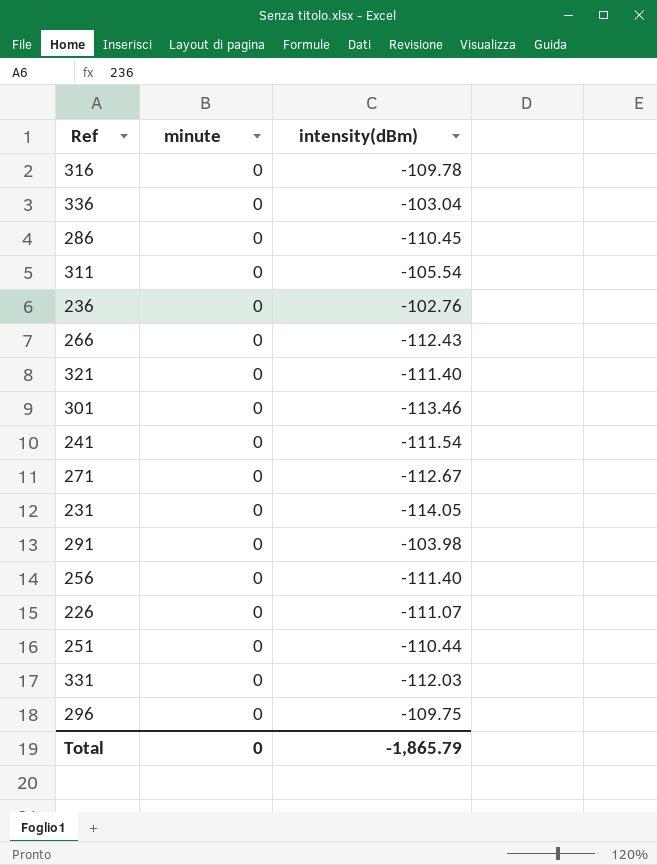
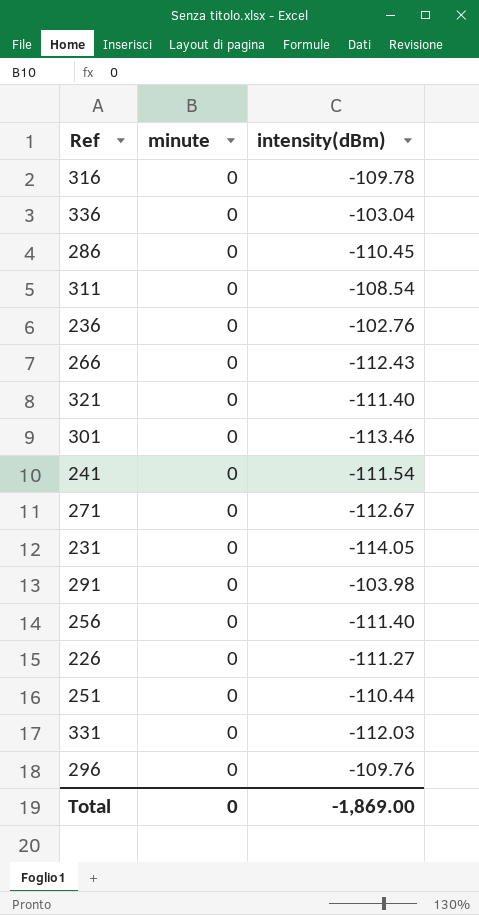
311 | intensity(dBm): -105.54 -> -108.54
226 | intensity(dBm): -111.07 -> -111.27
296 | intensity(dBm): -109.75 -> -109.76
Total | intensity(dBm): -1,865.79 -> -1,869.00

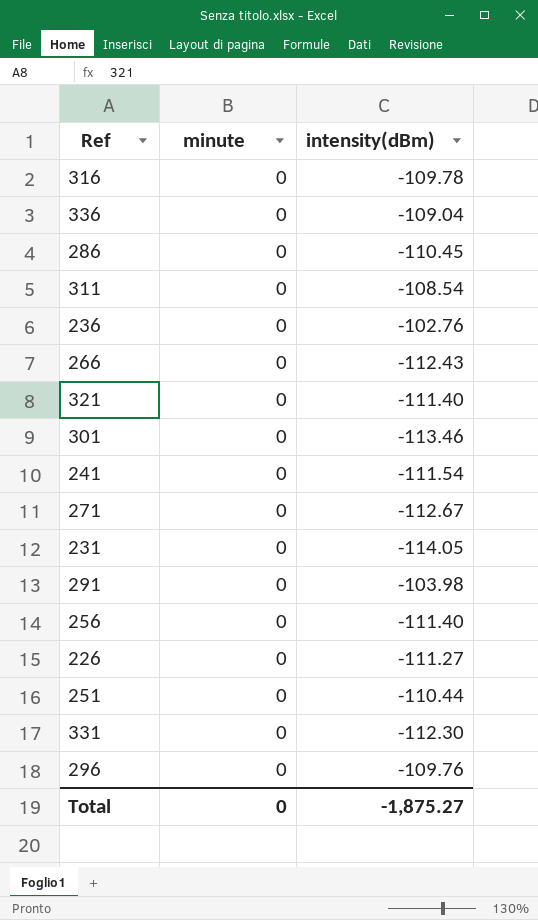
336 | intensity(dBm): -103.04 -> -109.04
331 | intensity(dBm): -112.03 -> -112.30
Total | intensity(dBm): -1,869.00 -> -1,875.27

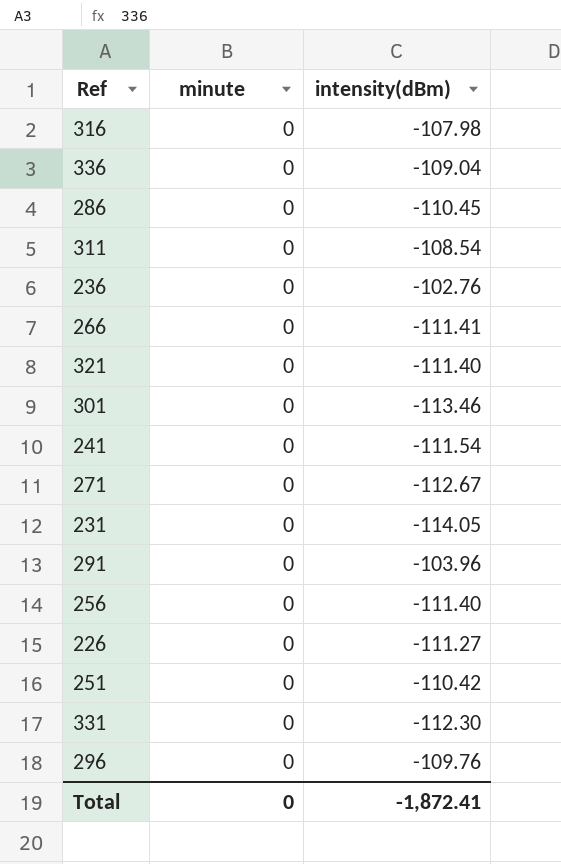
316 | intensity(dBm): -109.78 -> -107.98
266 | intensity(dBm): -112.43 -> -111.41
291 | intensity(dBm): -103.98 -> -103.96
251 | intensity(dBm): -110.44 -> -110.42
Total | intensity(dBm): -1,875.27 -> -1,872.41

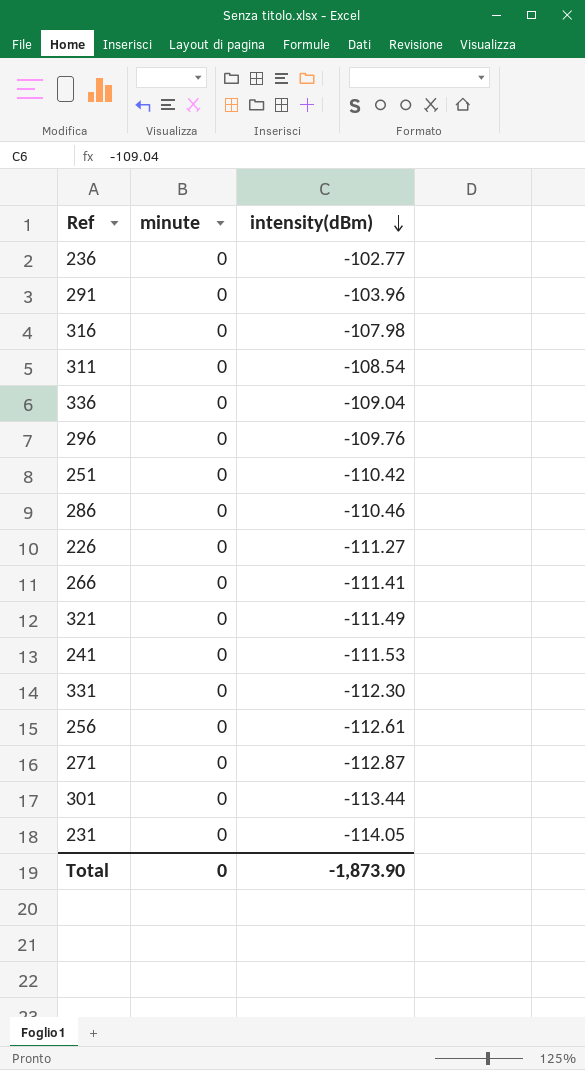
row order: none -> intensity(dBm) descending
236 | intensity(dBm): -102.76 -> -102.77
286 | intensity(dBm): -110.45 -> -110.46
321 | intensity(dBm): -111.40 -> -111.49
241 | intensity(dBm): -111.54 -> -111.53
256 | intensity(dBm): -111.40 -> -112.61
271 | intensity(dBm): -112.67 -> -112.87
301 | intensity(dBm): -113.46 -> -113.44
Total | intensity(dBm): -1,872.41 -> -1,873.90

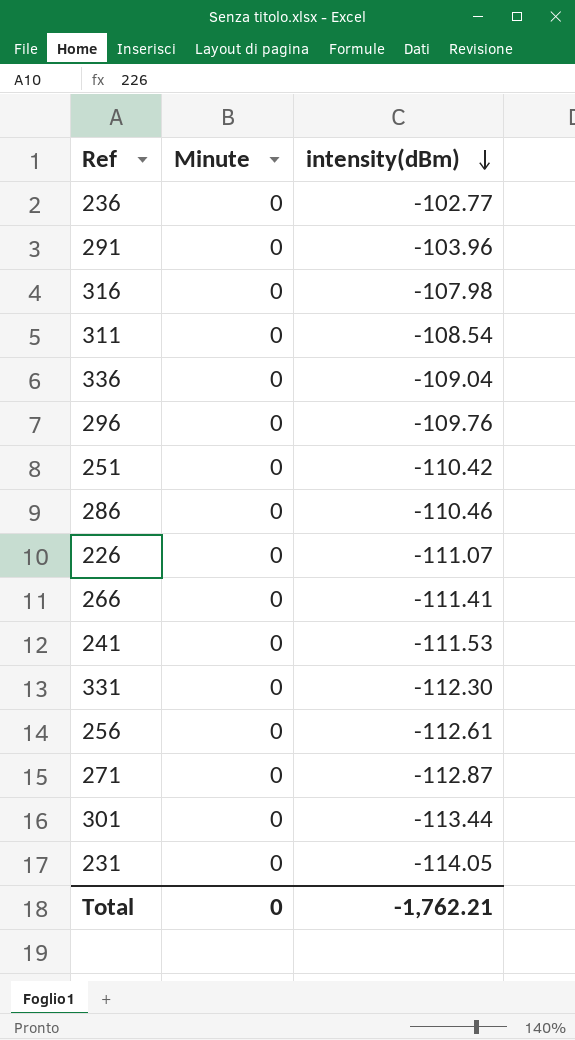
column name: minute -> Minute
row 321: 0 | -111.49 -> none
226 | intensity(dBm): -111.27 -> -111.07
Total | intensity(dBm): -1,873.90 -> -1,762.21

